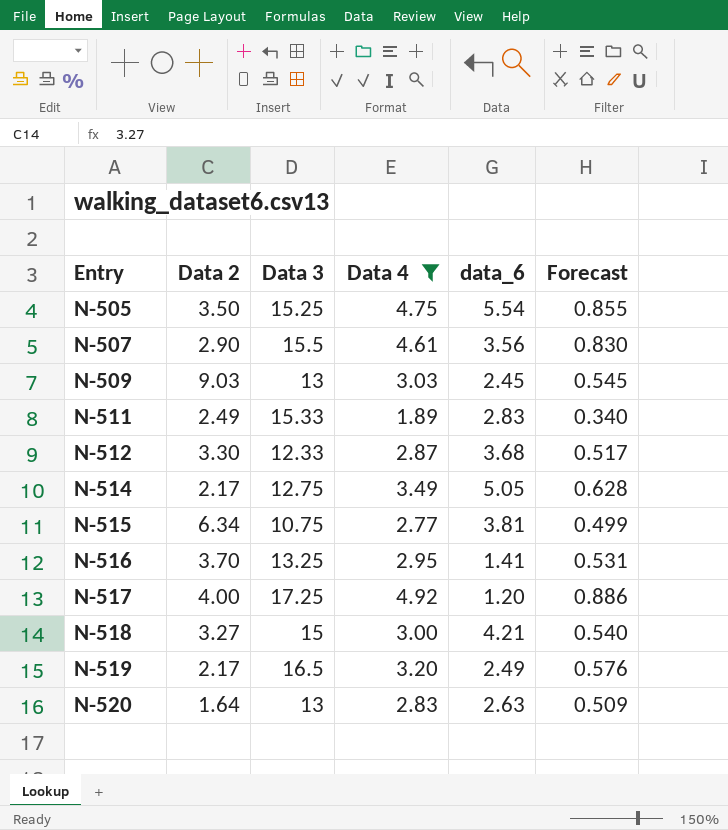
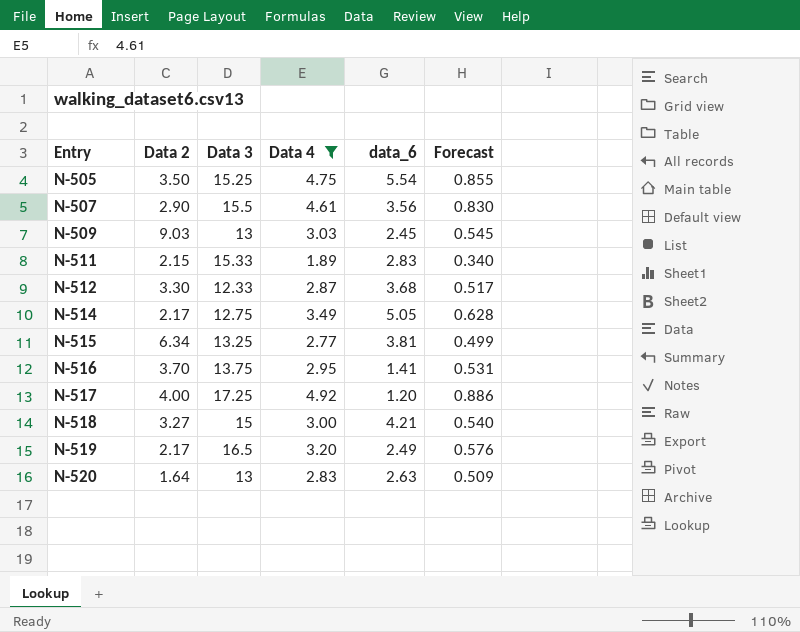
N-511 | Data 2: 2.49 -> 2.15
N-515 | Data 3: 10.75 -> 13.25
N-516 | Data 3: 13.25 -> 13.75

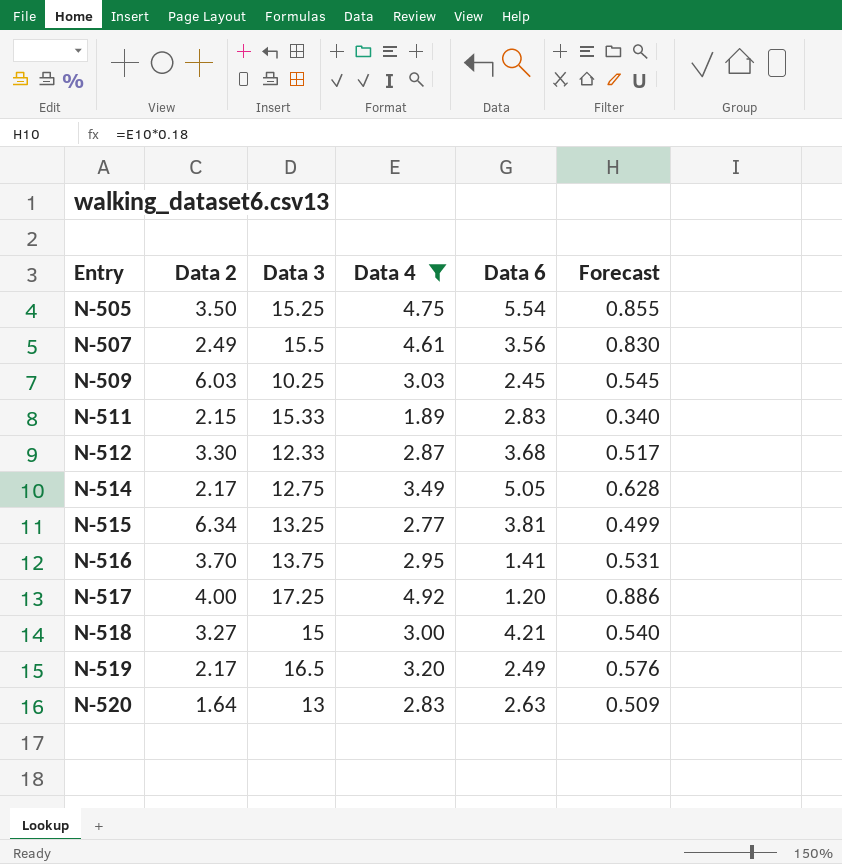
column name: data_6 -> Data 6
N-507 | Data 2: 2.90 -> 2.49
N-509 | Data 2: 9.03 -> 6.03
N-509 | Data 3: 13 -> 10.25

